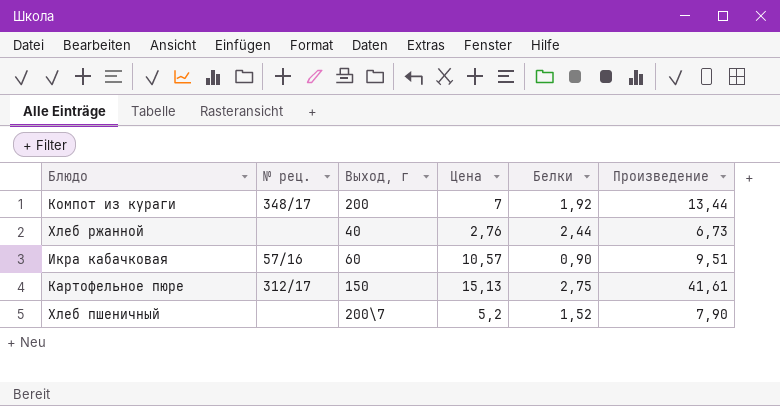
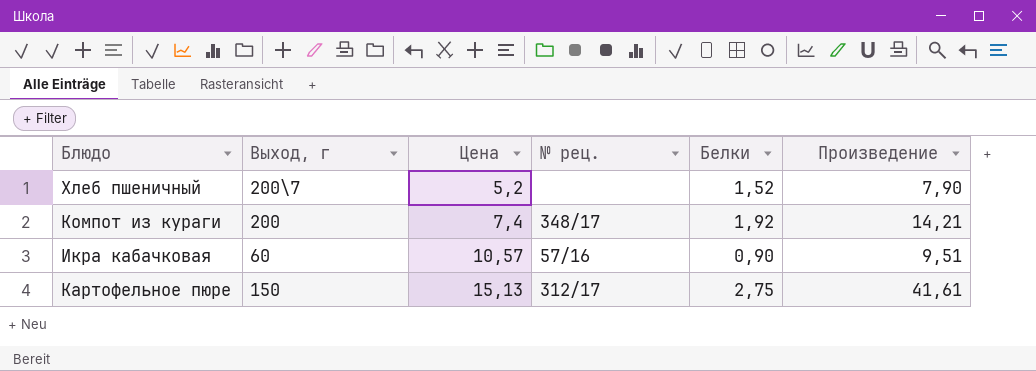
row order: none -> Цена ascending
column № рец. | position: 2 -> 4
row Хлеб ржанной: none | 40 | 2,76 | 2,44 | 6,73 -> none
Компот из кураги | Цена: 7 -> 7,4
Компот из кураги | Произведение: 13,44 -> 14,21

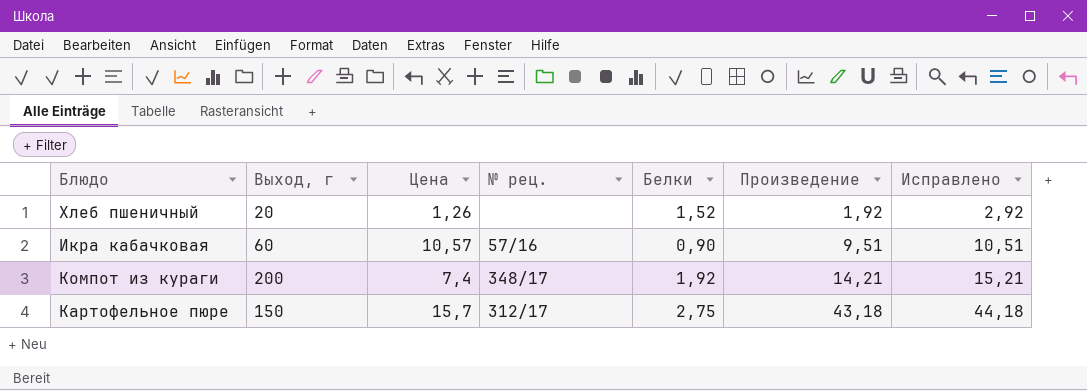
row order: Цена ascending -> Произведение ascending
column Исправлено | formula: none -> [Произведение] + 1
Хлеб пшеничный | Выход, г: 200\7 -> 20
Хлеб пшеничный | Цена: 5,2 -> 1,26
Хлеб пшеничный | Произведение: 7,90 -> 1,92
Картофельное пюре | Цена: 15,13 -> 15,7
Картофельное пюре | Произведение: 41,61 -> 43,18

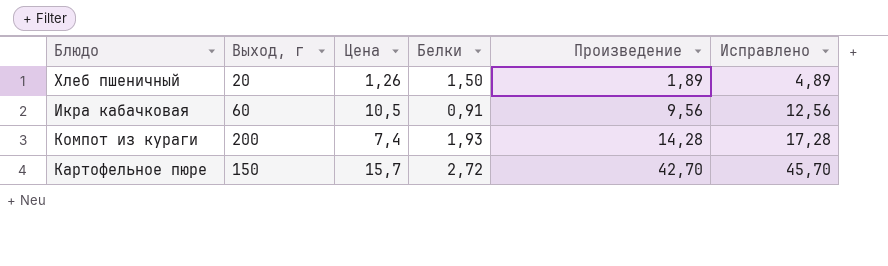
column № рец. | position: 4 -> none
column Исправлено | formula: [Произведение] + 1 -> [Произведение] + 3
Хлеб пшеничный | Белки: 1,52 -> 1,50
Хлеб пшеничный | Произведение: 1,92 -> 1,89
Икра кабачковая | Цена: 10,57 -> 10,5
Икра кабачковая | Белки: 0,90 -> 0,91
Икра кабачковая | Произведение: 9,51 -> 9,56
Компот из кураги | Белки: 1,92 -> 1,93
Компот из кураги | Произведение: 14,21 -> 14,28
Картофельное пюре | Белки: 2,75 -> 2,72
Картофельное пюре | Произведение: 43,18 -> 42,70

